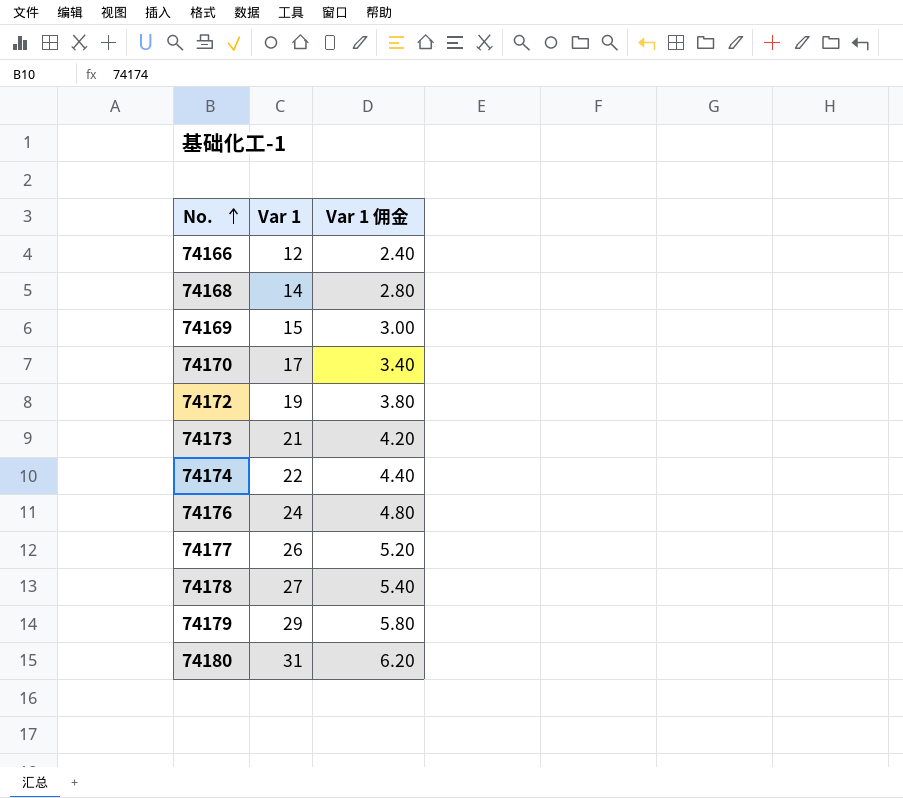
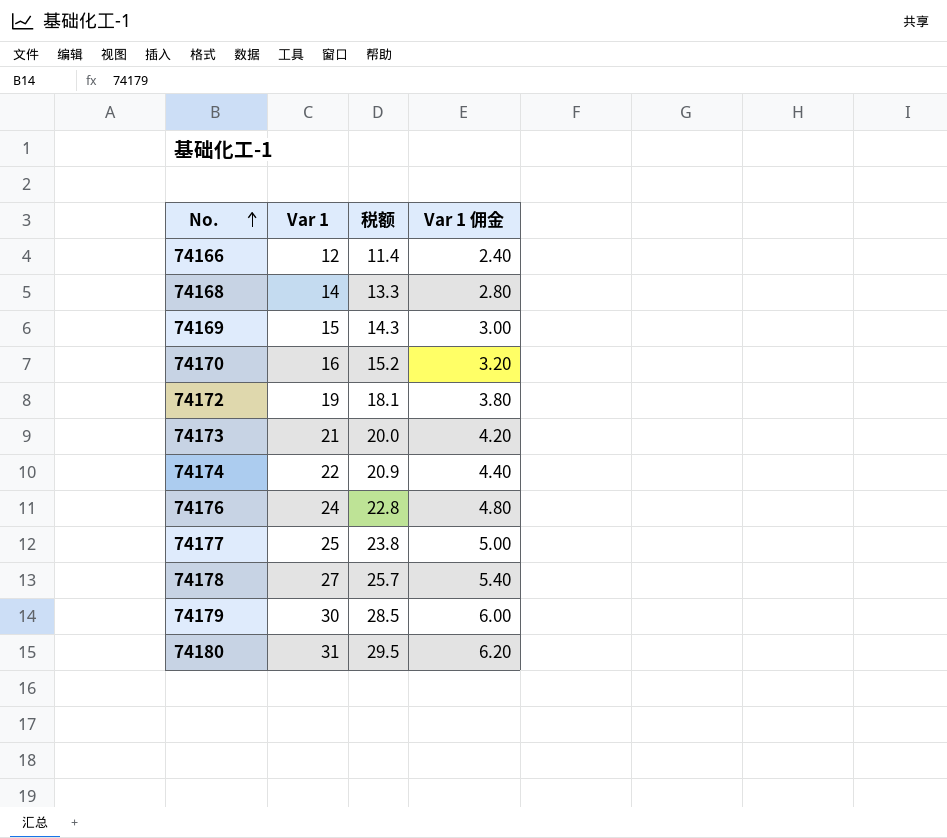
column 税额 | formula: none -> [Var 1] * 0.95
74170 | Var 1: 17 -> 16
74170 | Var 1 佣金: 3.40 -> 3.20
74177 | Var 1: 26 -> 25
74177 | Var 1 佣金: 5.20 -> 5.00
74179 | Var 1: 29 -> 30
74179 | Var 1 佣金: 5.80 -> 6.00

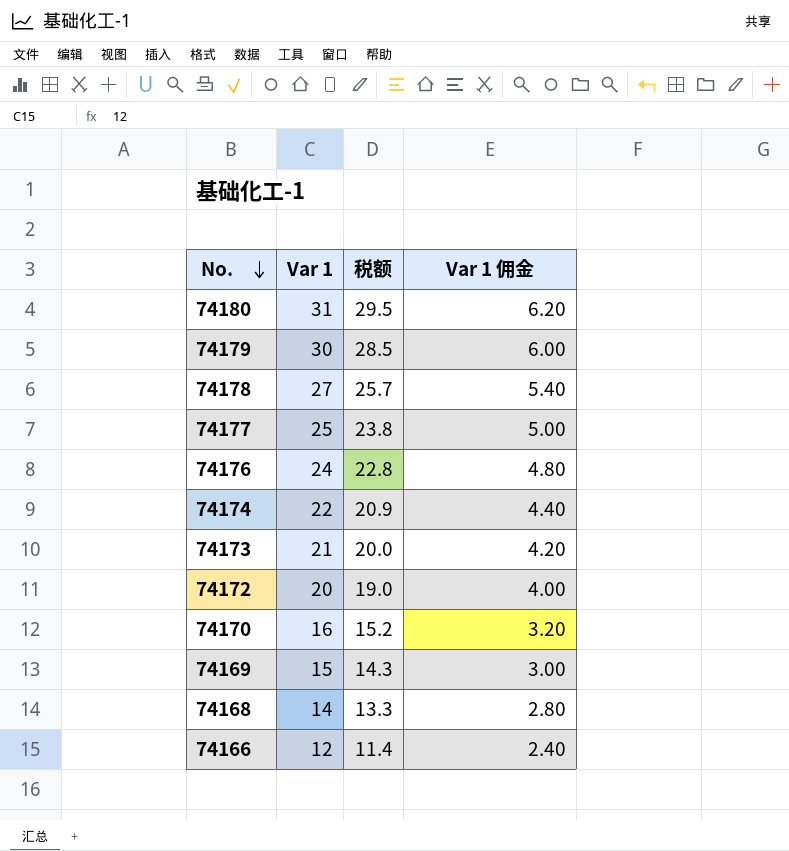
row order: No. ascending -> No. descending
74172 | Var 1: 19 -> 20
74172 | 税额: 18.1 -> 19.0
74172 | Var 1 佣金: 3.80 -> 4.00

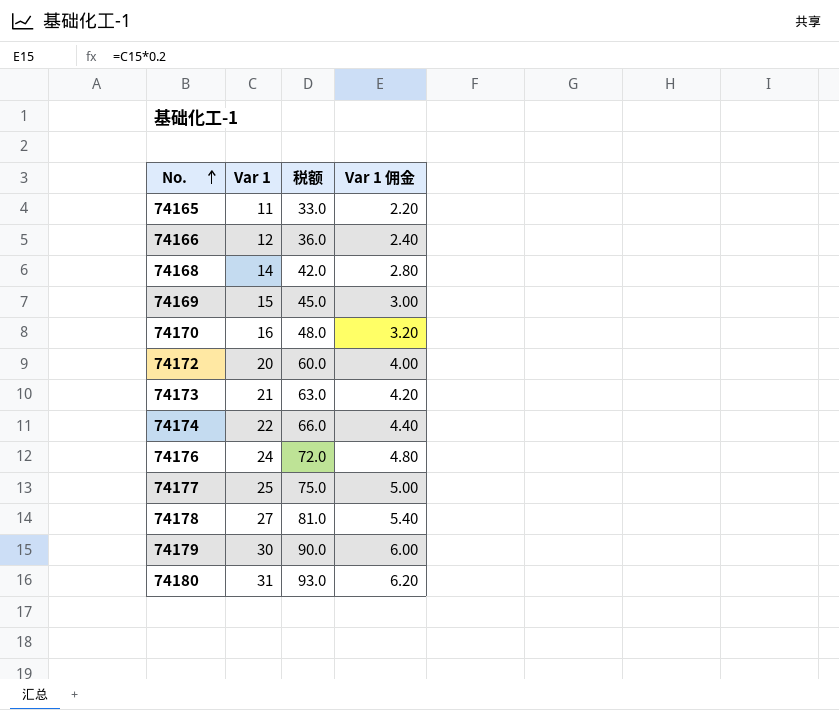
row order: No. descending -> No. ascending
column 税额 | formula: [Var 1] * 0.95 -> [Var 1] * 3
row 74165: none -> 11 | 33.0 | 2.20

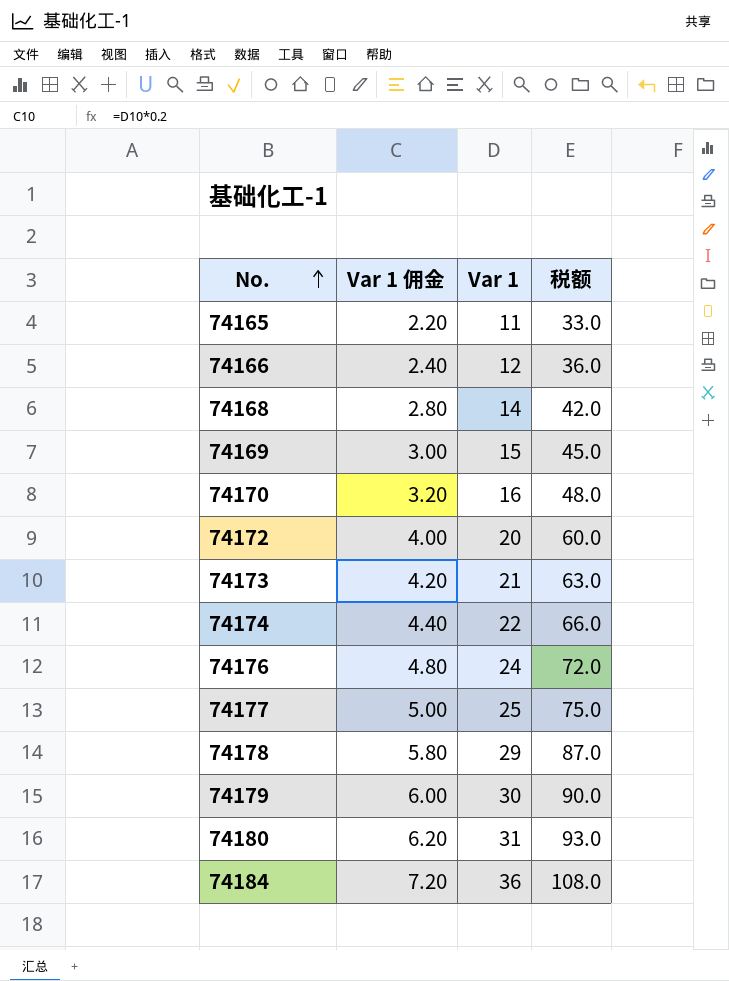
column Var 1 佣金 | position: 4 -> 2
74178 | Var 1 佣金: 5.40 -> 5.80
74178 | Var 1: 27 -> 29
74178 | 税额: 81.0 -> 87.0
row 74184: none -> 7.20 | 36 | 108.0

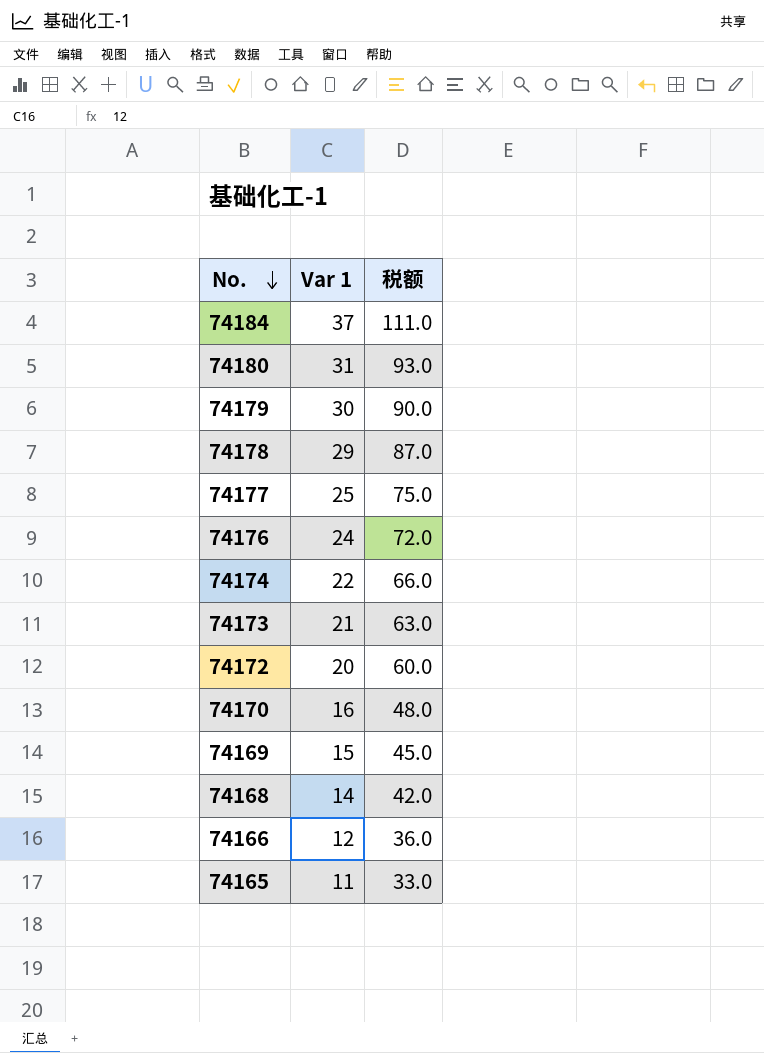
row order: No. ascending -> No. descending
column Var 1 佣金 | formula: [Var 1] * 0.2 -> none
74184 | Var 1: 36 -> 37
74184 | 税额: 108.0 -> 111.0

